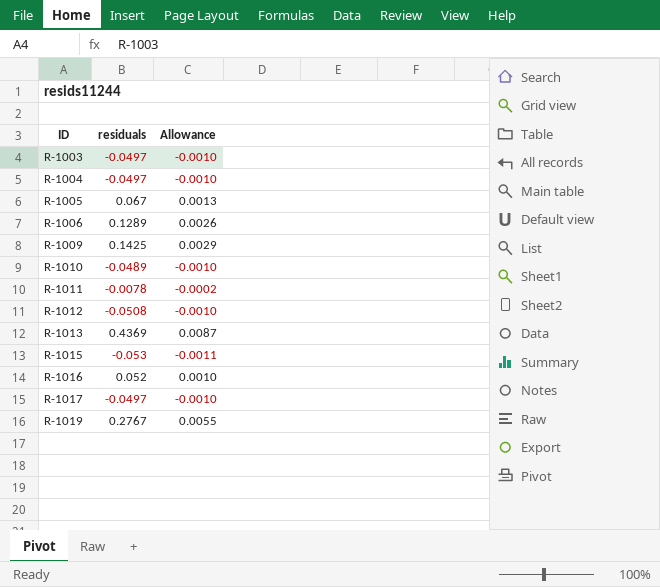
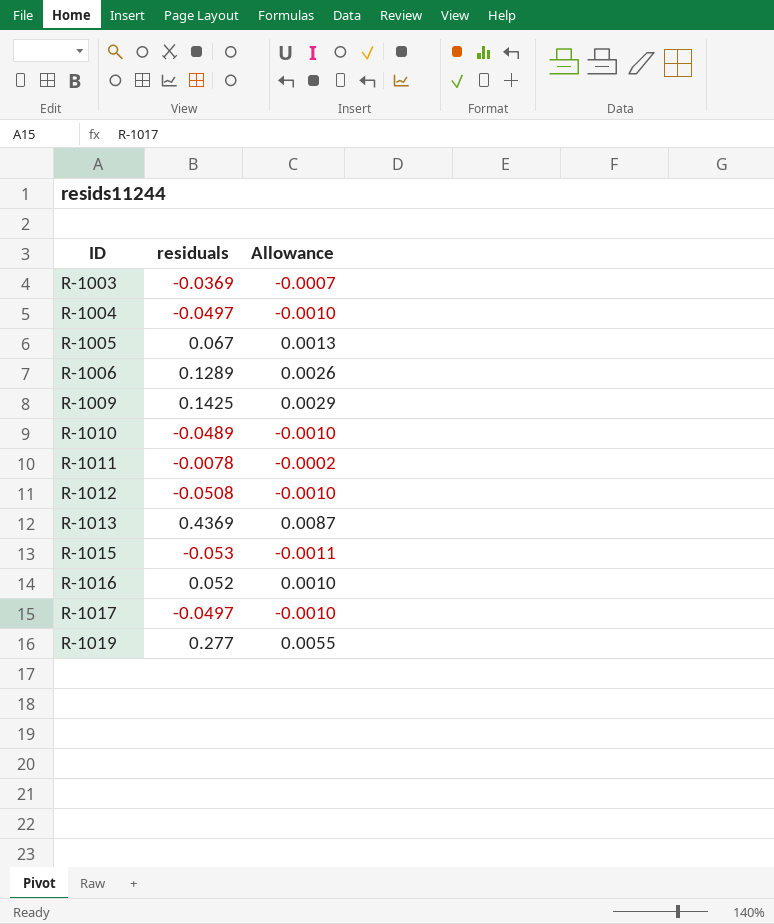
R-1003 | residuals: -0.0497 -> -0.0369
R-1003 | Allowance: -0.0010 -> -0.0007
R-1019 | residuals: 0.2767 -> 0.277

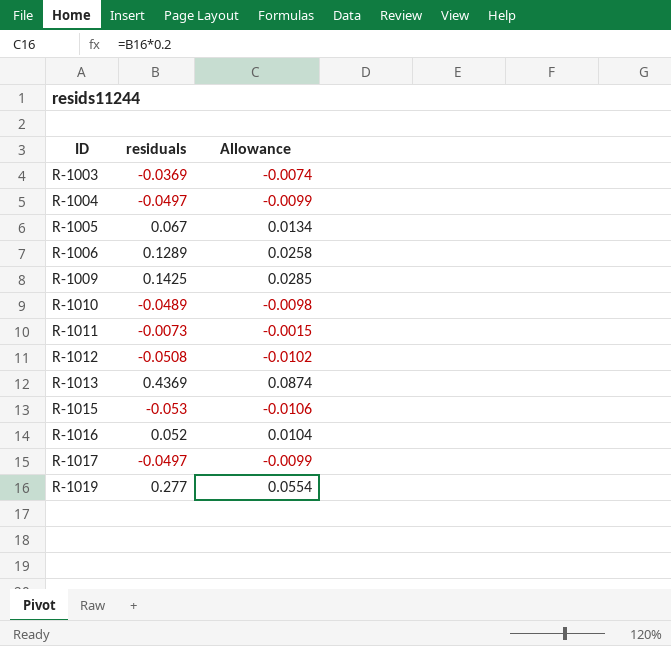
column Allowance | formula: [residuals] * 0.02 -> [residuals] * 0.2
R-1011 | residuals: -0.0078 -> -0.0073

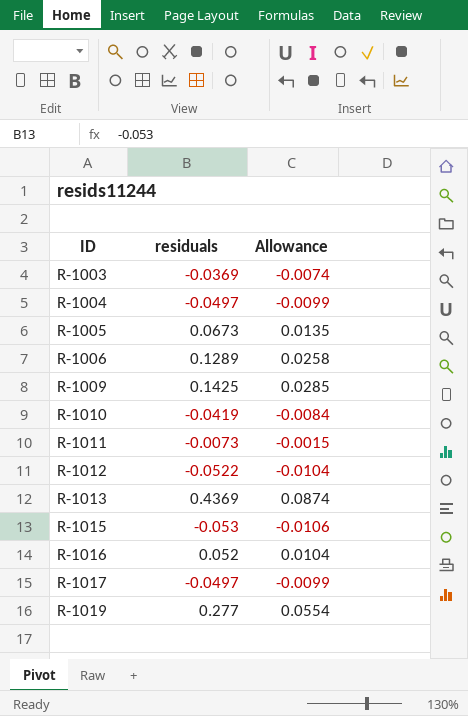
R-1005 | residuals: 0.067 -> 0.0673
R-1005 | Allowance: 0.0134 -> 0.0135
R-1010 | residuals: -0.0489 -> -0.0419
R-1010 | Allowance: -0.0098 -> -0.0084
R-1012 | residuals: -0.0508 -> -0.0522
R-1012 | Allowance: -0.0102 -> -0.0104

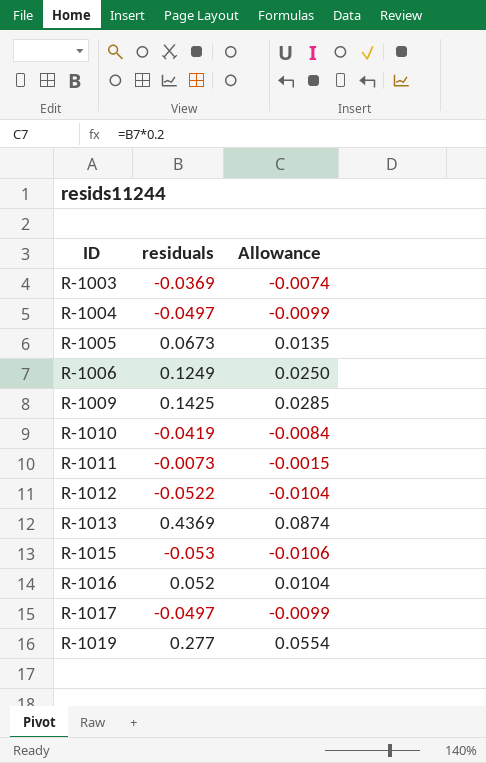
R-1006 | residuals: 0.1289 -> 0.1249
R-1006 | Allowance: 0.0258 -> 0.0250

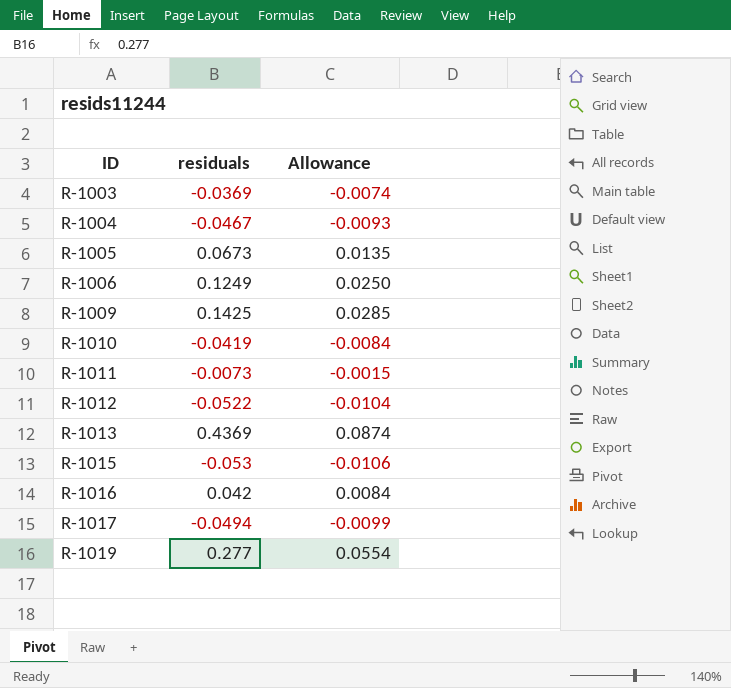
R-1004 | residuals: -0.0497 -> -0.0467
R-1004 | Allowance: -0.0099 -> -0.0093
R-1016 | residuals: 0.052 -> 0.042
R-1016 | Allowance: 0.0104 -> 0.0084
R-1017 | residuals: -0.0497 -> -0.0494

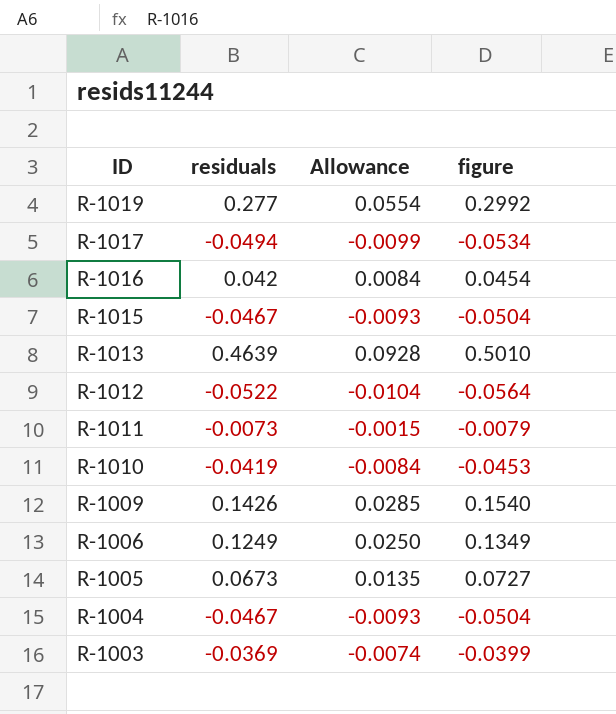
row order: ID ascending -> ID descending
column figure | formula: none -> [residuals] * 1.08
R-1015 | residuals: -0.053 -> -0.0467
R-1015 | Allowance: -0.0106 -> -0.0093
R-1013 | residuals: 0.4369 -> 0.4639
R-1013 | Allowance: 0.0874 -> 0.0928
R-1009 | residuals: 0.1425 -> 0.1426

